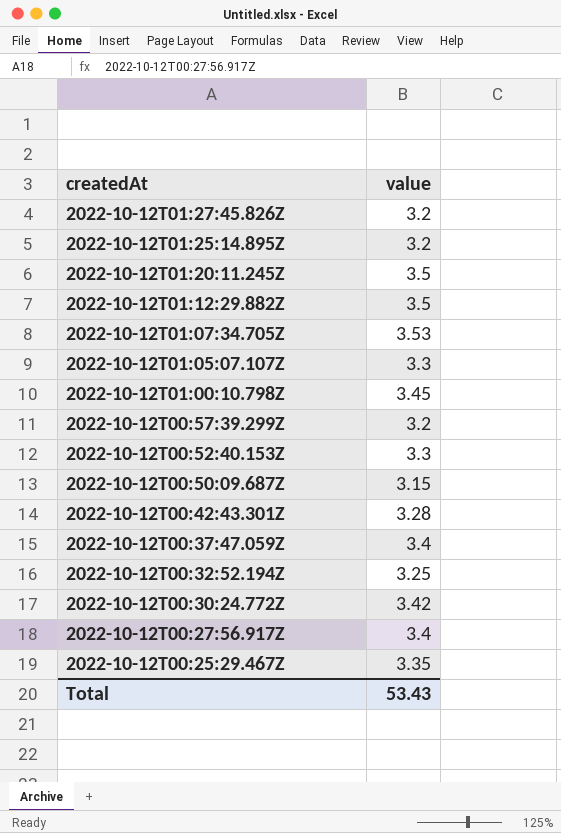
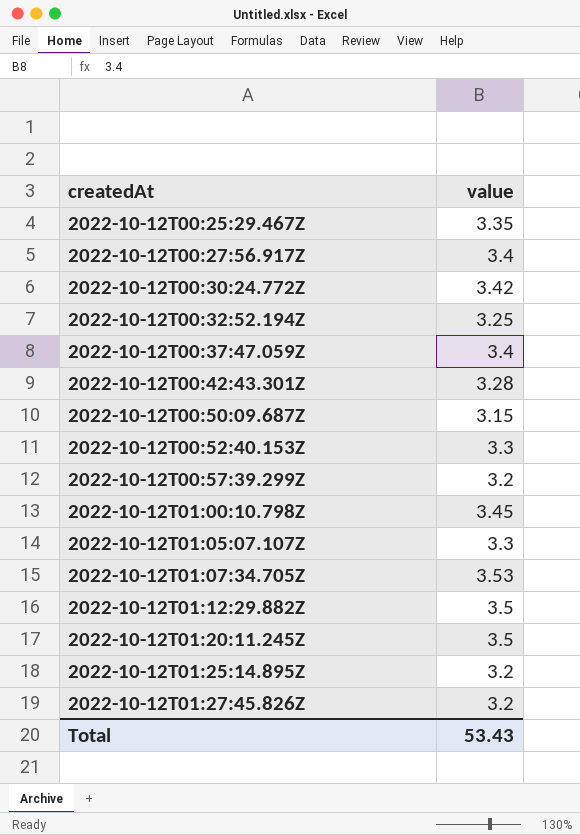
row order: createdAt descending -> createdAt ascending

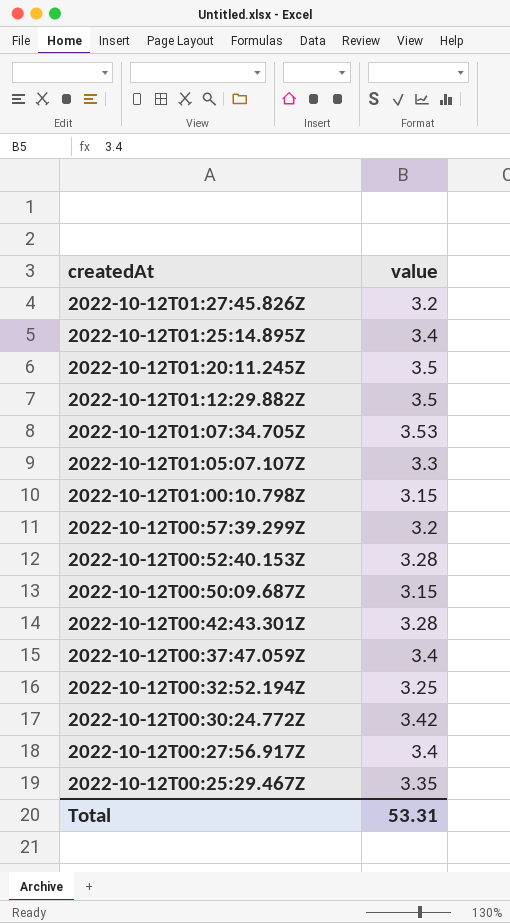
row order: createdAt ascending -> createdAt descending
2022-10-12T01:25:14.895Z | value: 3.2 -> 3.4
2022-10-12T01:00:10.798Z | value: 3.45 -> 3.15
2022-10-12T00:52:40.153Z | value: 3.3 -> 3.28
Total | value: 53.43 -> 53.31

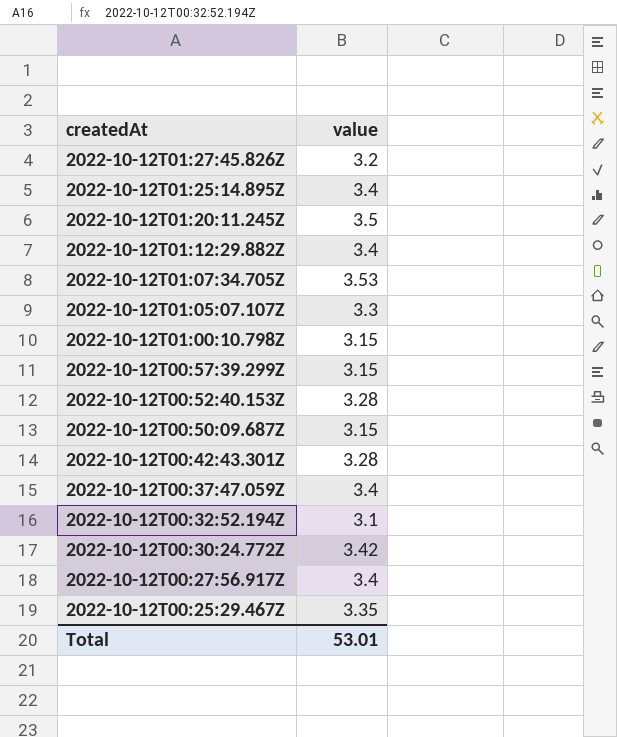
2022-10-12T01:12:29.882Z | value: 3.5 -> 3.4
2022-10-12T00:57:39.299Z | value: 3.2 -> 3.15
2022-10-12T00:32:52.194Z | value: 3.25 -> 3.1
Total | value: 53.31 -> 53.01

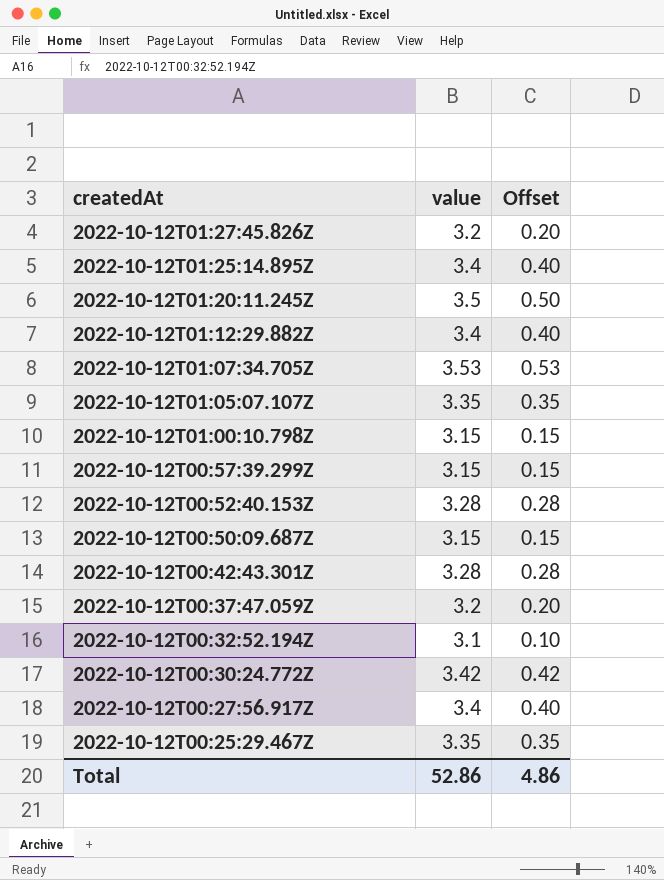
column Offset | formula: none -> [value] - 3
2022-10-12T01:05:07.107Z | value: 3.3 -> 3.35
2022-10-12T00:37:47.059Z | value: 3.4 -> 3.2
Total | value: 53.01 -> 52.86

